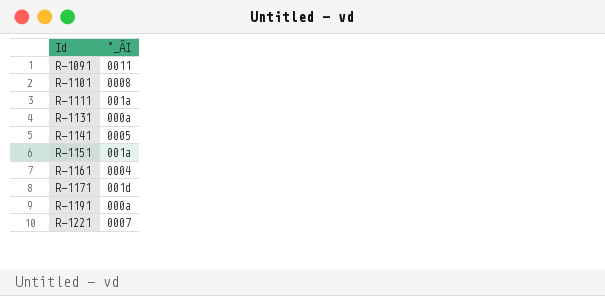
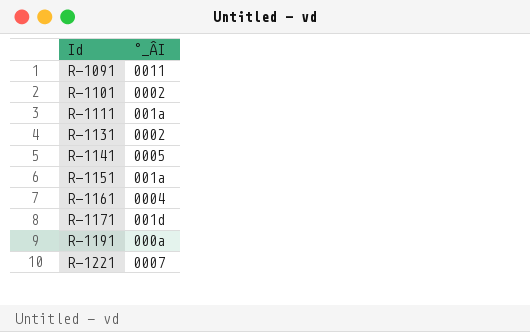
R-1101 | °_ÂI: 0008 -> 0002
R-1131 | °_ÂI: 000a -> 0002

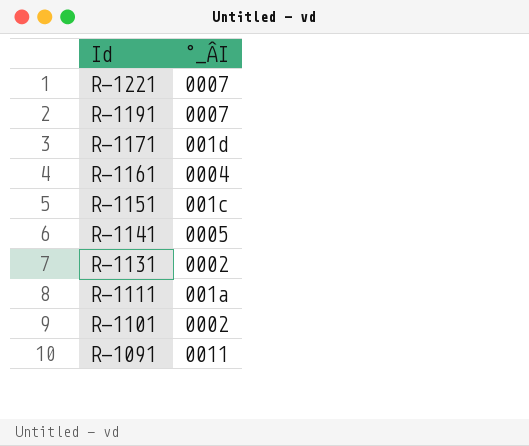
row order: Id ascending -> Id descending
R-1191 | °_ÂI: 000a -> 0007
R-1151 | °_ÂI: 001a -> 001c

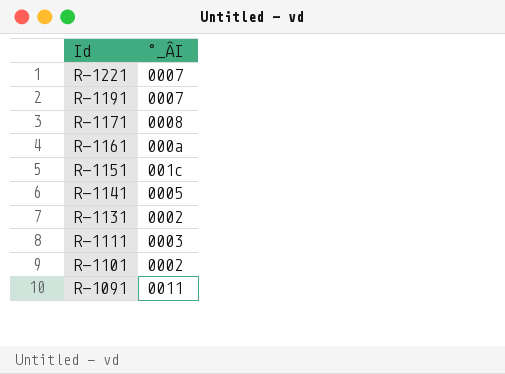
R-1171 | °_ÂI: 001d -> 0008
R-1161 | °_ÂI: 0004 -> 000a
R-1111 | °_ÂI: 001a -> 0003

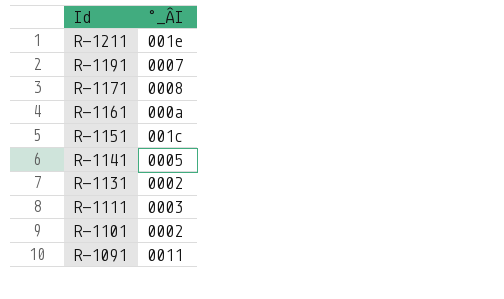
row R-1221: 0007 -> none
row R-1211: none -> 001e

